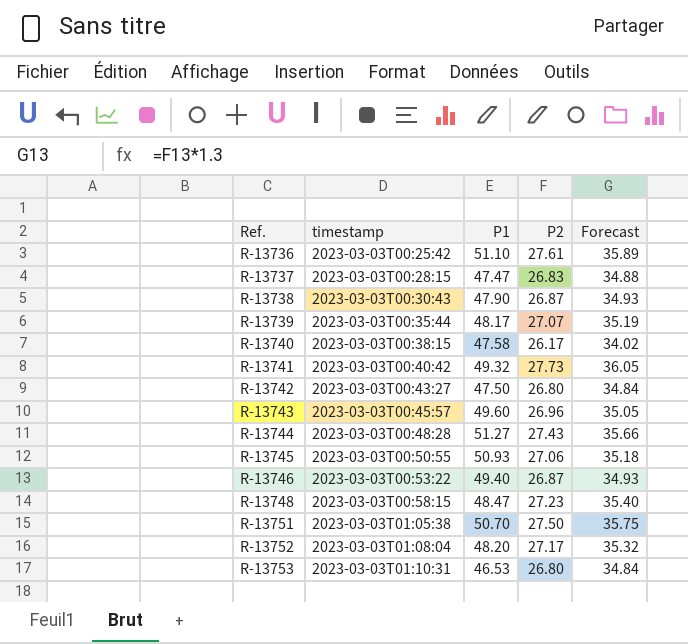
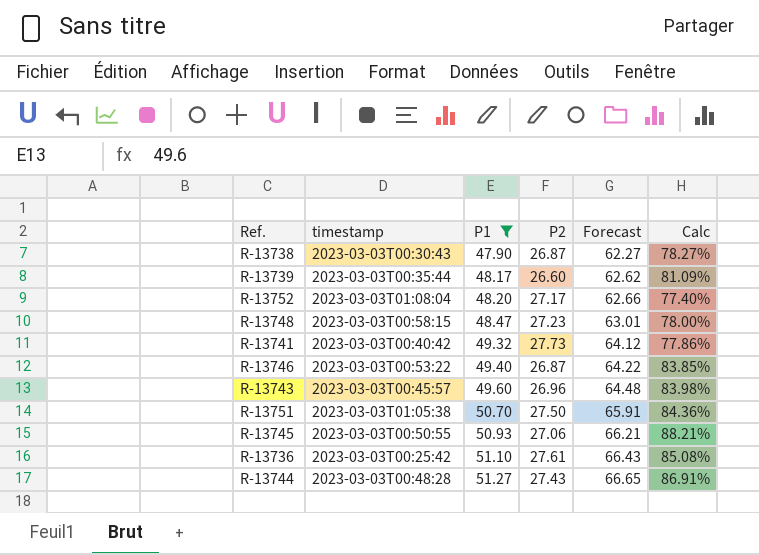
filter: none -> P1 >= 47.90
row order: Ref. ascending -> P1 ascending
column Forecast | formula: [P2] * 1.3 -> [P1] * 1.3
column Calc | formula: none -> ([P1] - [P2]) / [P2]
R-13739 | P2: 27.07 -> 26.60

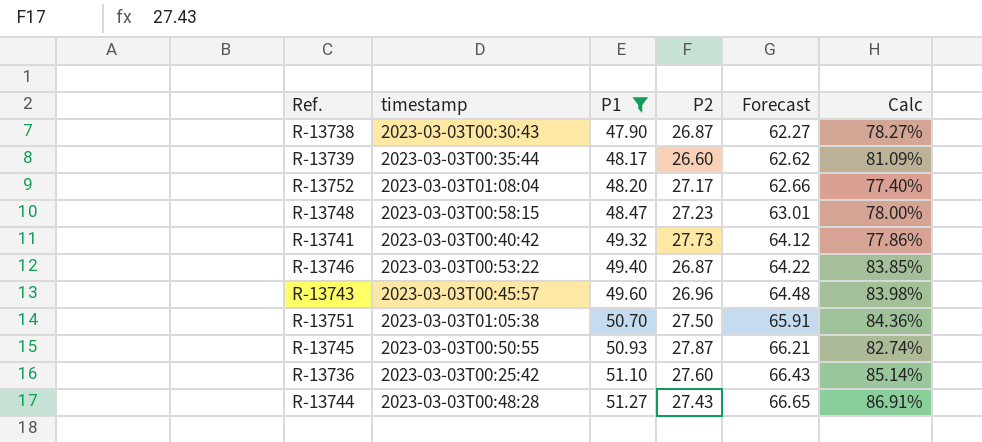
R-13745 | P2: 27.06 -> 27.87
R-13745 | Calc: 88.21% -> 82.74%
R-13736 | P2: 27.61 -> 27.60
R-13736 | Calc: 85.08% -> 85.14%

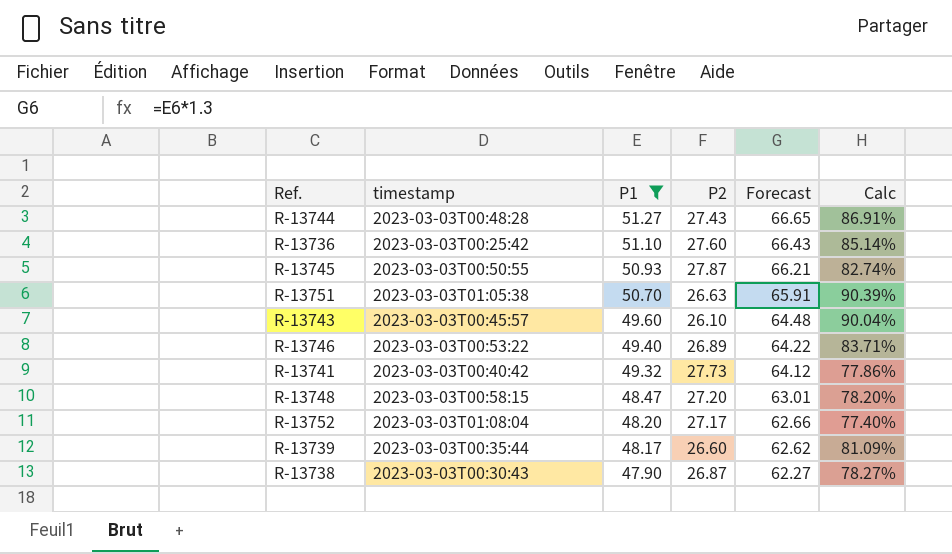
row order: P1 ascending -> P1 descending
R-13751 | P2: 27.50 -> 26.63
R-13751 | Calc: 84.36% -> 90.39%
R-13743 | P2: 26.96 -> 26.10
R-13743 | Calc: 83.98% -> 90.04%
R-13746 | P2: 26.87 -> 26.89
R-13746 | Calc: 83.85% -> 83.71%
R-13748 | P2: 27.23 -> 27.20
R-13748 | Calc: 78.00% -> 78.20%

